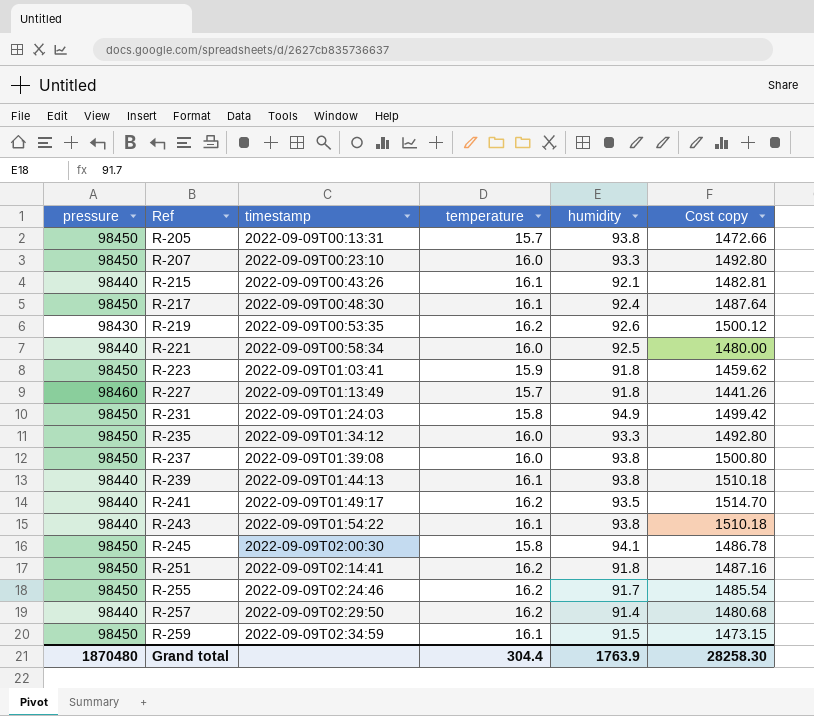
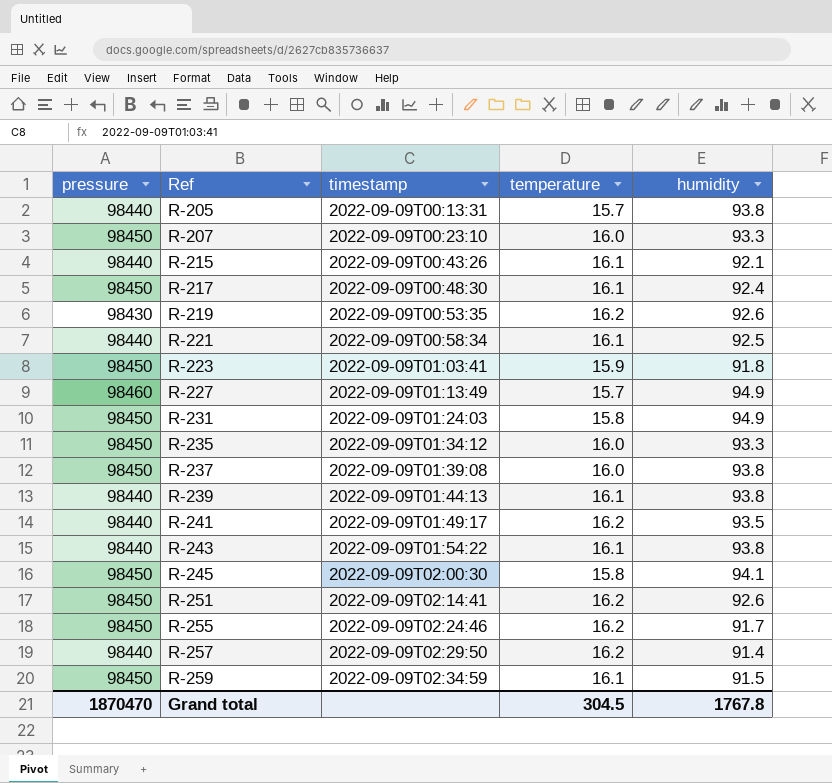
column Cost copy | formula: [temperature] * [humidity] -> none
R-205 | pressure: 98450 -> 98440
R-221 | temperature: 16.0 -> 16.1
R-227 | humidity: 91.8 -> 94.9
R-251 | humidity: 91.8 -> 92.6
Grand total | pressure: 1870480 -> 1870470
Grand total | temperature: 304.4 -> 304.5
Grand total | humidity: 1763.9 -> 1767.8

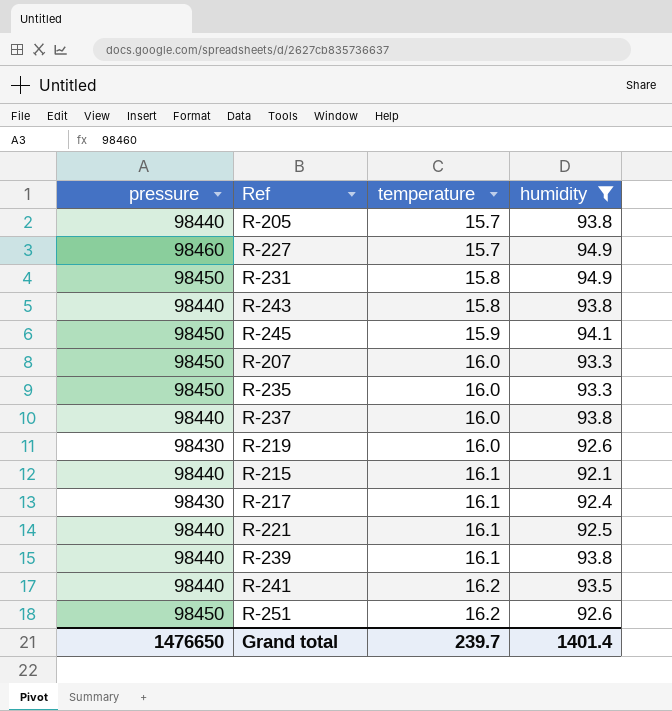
filter: none -> humidity >= 92.1
row order: Ref ascending -> temperature ascending
column timestamp | position: 3 -> none
R-243 | temperature: 16.1 -> 15.8
R-245 | temperature: 15.8 -> 15.9
R-237 | pressure: 98450 -> 98440
R-219 | temperature: 16.2 -> 16.0
R-217 | pressure: 98450 -> 98430
Grand total | pressure: 1870470 -> 1476650
Grand total | temperature: 304.5 -> 239.7
Grand total | humidity: 1767.8 -> 1401.4

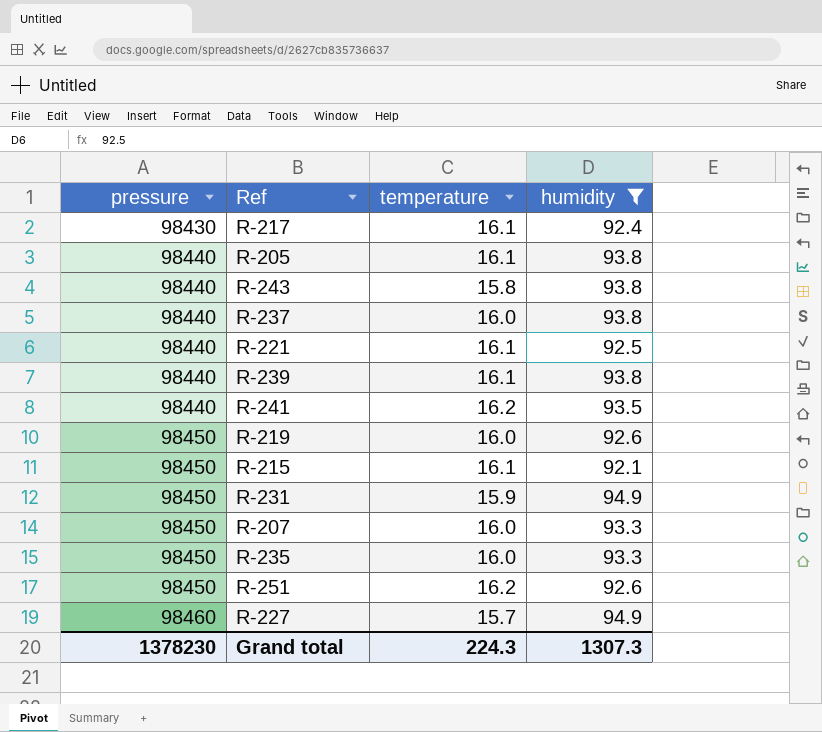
row order: temperature ascending -> pressure ascending
row R-245: 98450 | 15.9 | 94.1 -> none
R-205 | temperature: 15.7 -> 16.1
R-219 | pressure: 98430 -> 98450
R-215 | pressure: 98440 -> 98450
R-231 | temperature: 15.8 -> 15.9
Grand total | pressure: 1476650 -> 1378230
Grand total | temperature: 239.7 -> 224.3
Grand total | humidity: 1401.4 -> 1307.3

